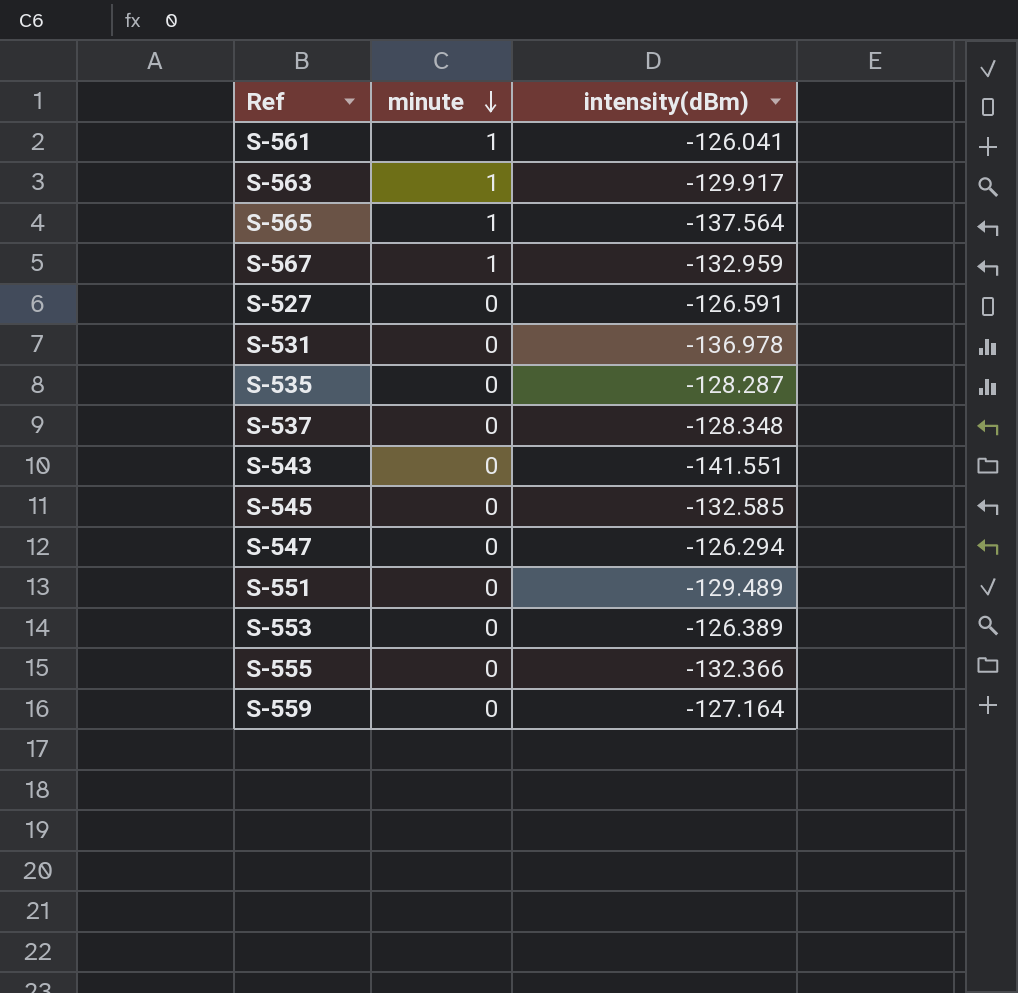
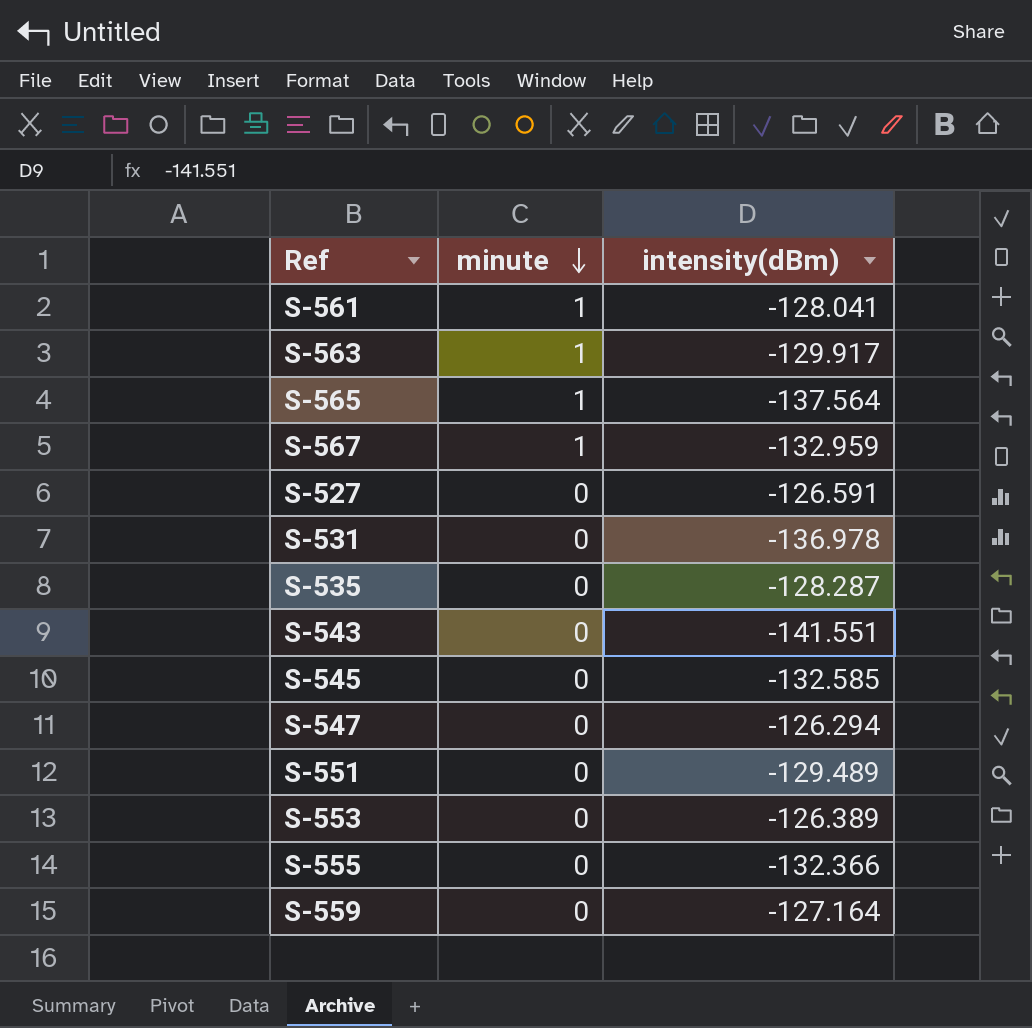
row S-537: 0 | -128.348 -> none
S-561 | intensity(dBm): -126.041 -> -128.041

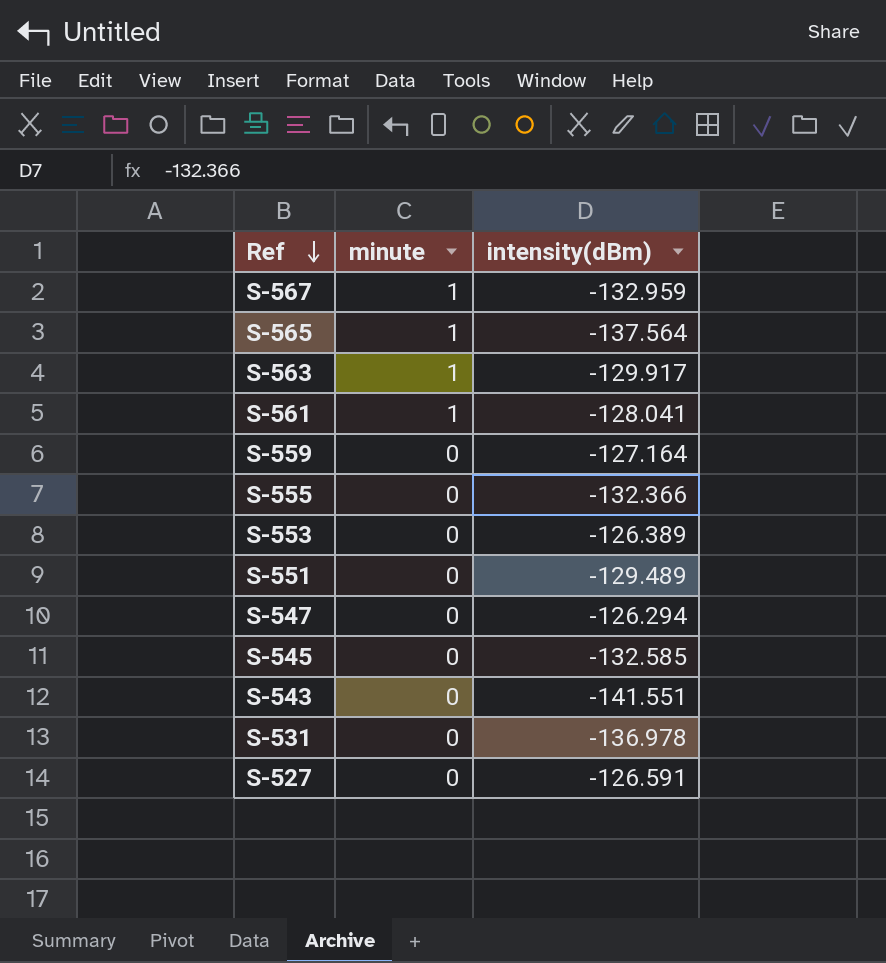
row order: minute descending -> Ref descending
row S-535: 0 | -128.287 -> none

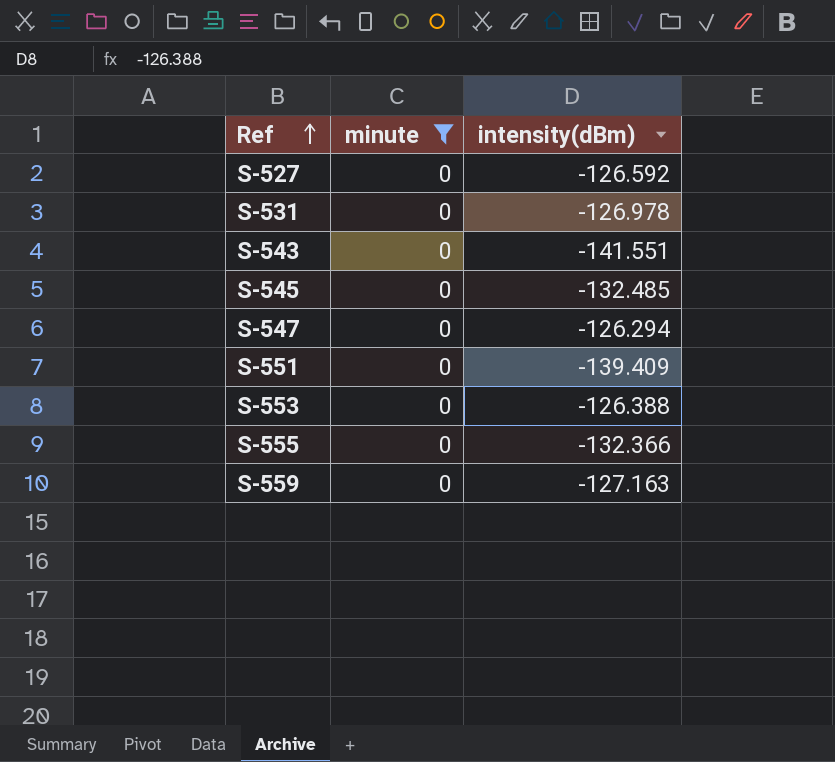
filter: none -> minute = 0
row order: Ref descending -> Ref ascending
S-527 | intensity(dBm): -126.591 -> -126.592
S-531 | intensity(dBm): -136.978 -> -126.978
S-545 | intensity(dBm): -132.585 -> -132.485
S-551 | intensity(dBm): -129.489 -> -139.409
S-553 | intensity(dBm): -126.389 -> -126.388
S-559 | intensity(dBm): -127.164 -> -127.163

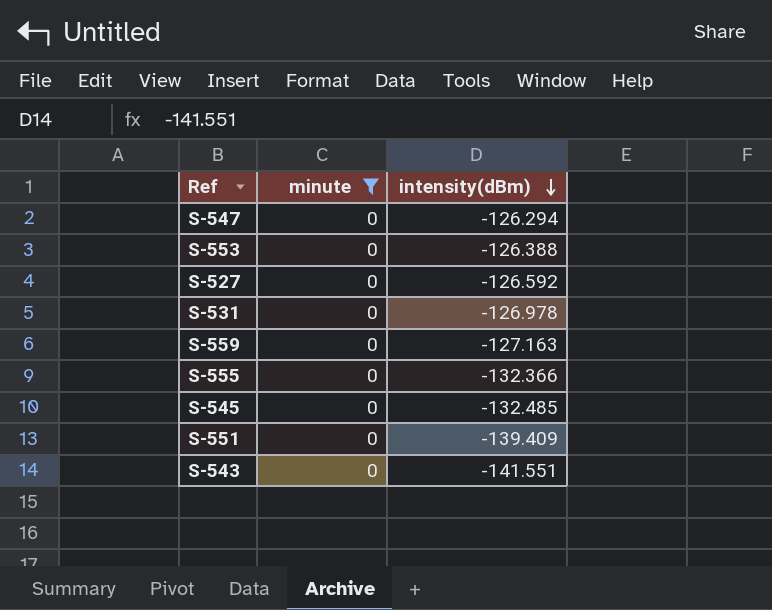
row order: Ref ascending -> intensity(dBm) descending

